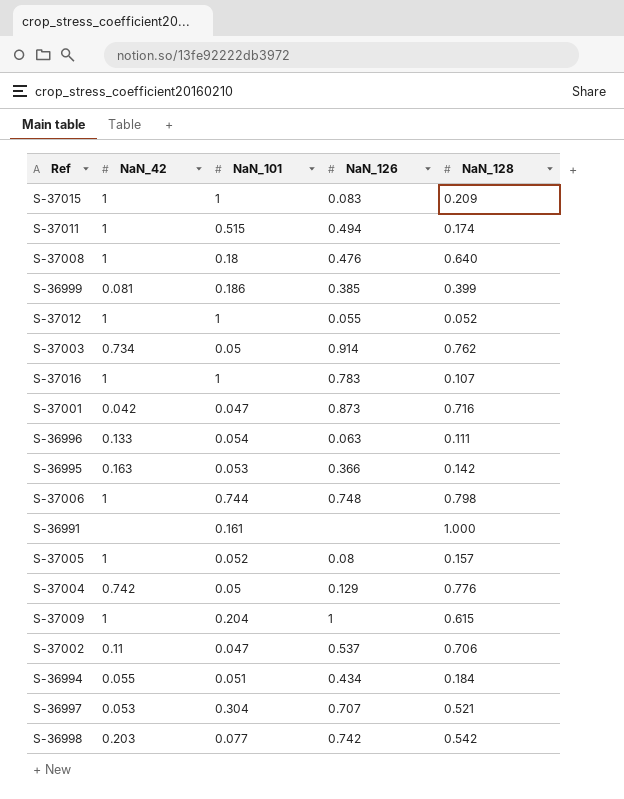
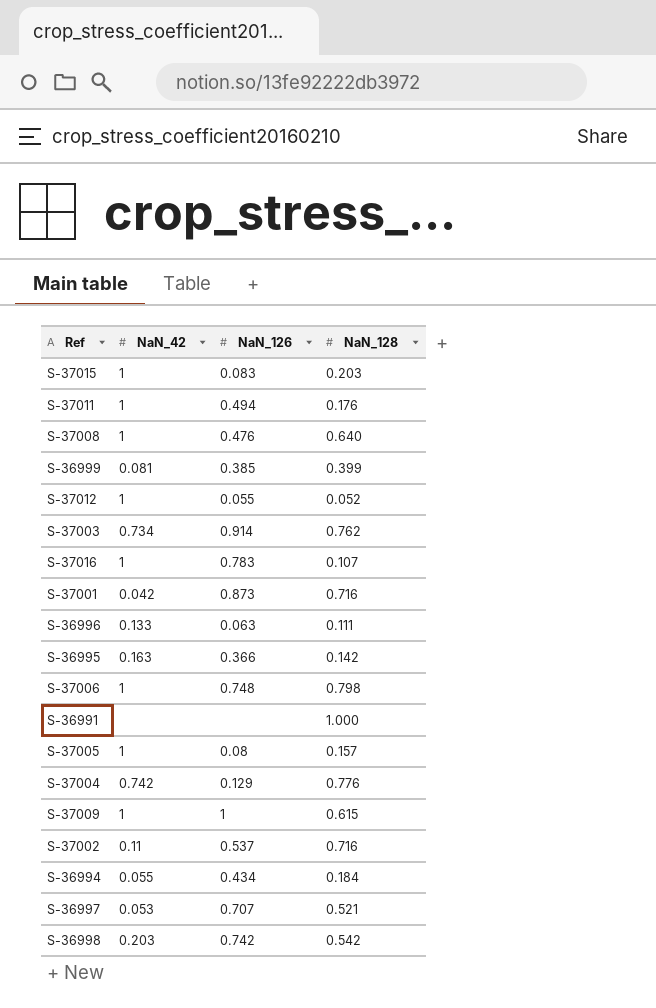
column NaN_101 | position: 3 -> none
S-37015 | NaN_128: 0.209 -> 0.203
S-37011 | NaN_128: 0.174 -> 0.176
S-37002 | NaN_128: 0.706 -> 0.716

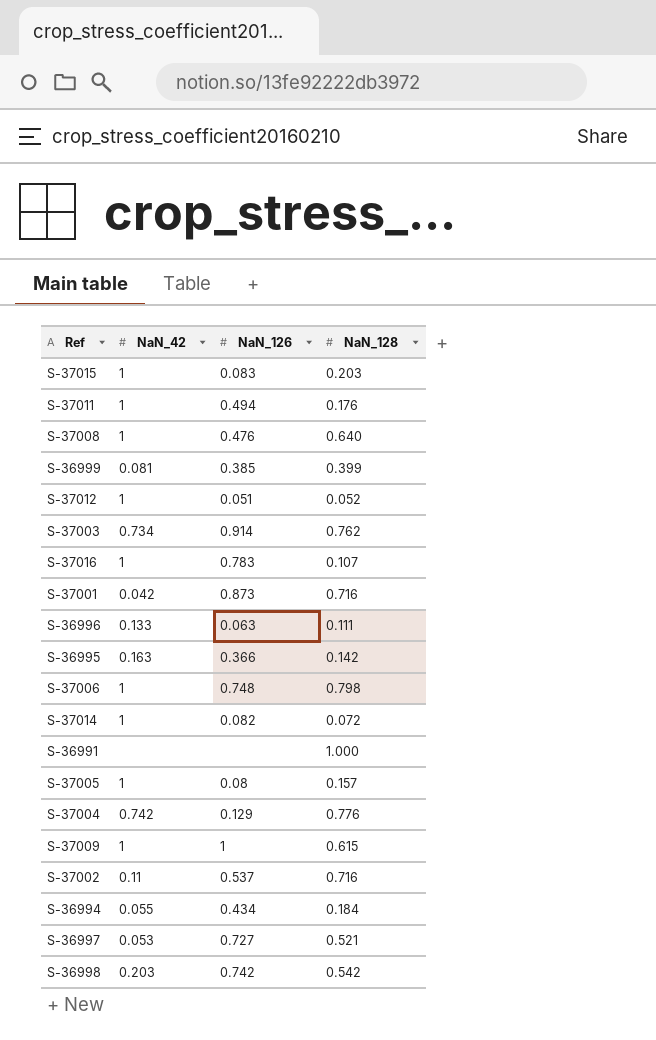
S-37012 | NaN_126: 0.055 -> 0.051
row S-37014: none -> 1 | 0.082 | 0.072
S-36997 | NaN_126: 0.707 -> 0.727

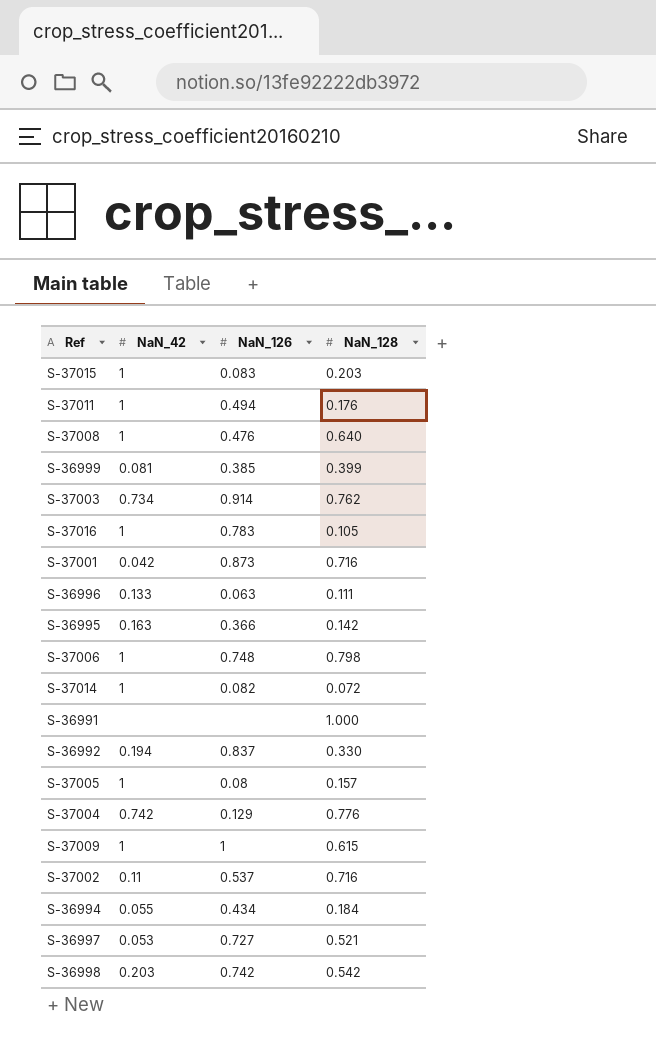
row S-37012: 1 | 0.051 | 0.052 -> none
S-37016 | NaN_128: 0.107 -> 0.105
row S-36992: none -> 0.194 | 0.837 | 0.330

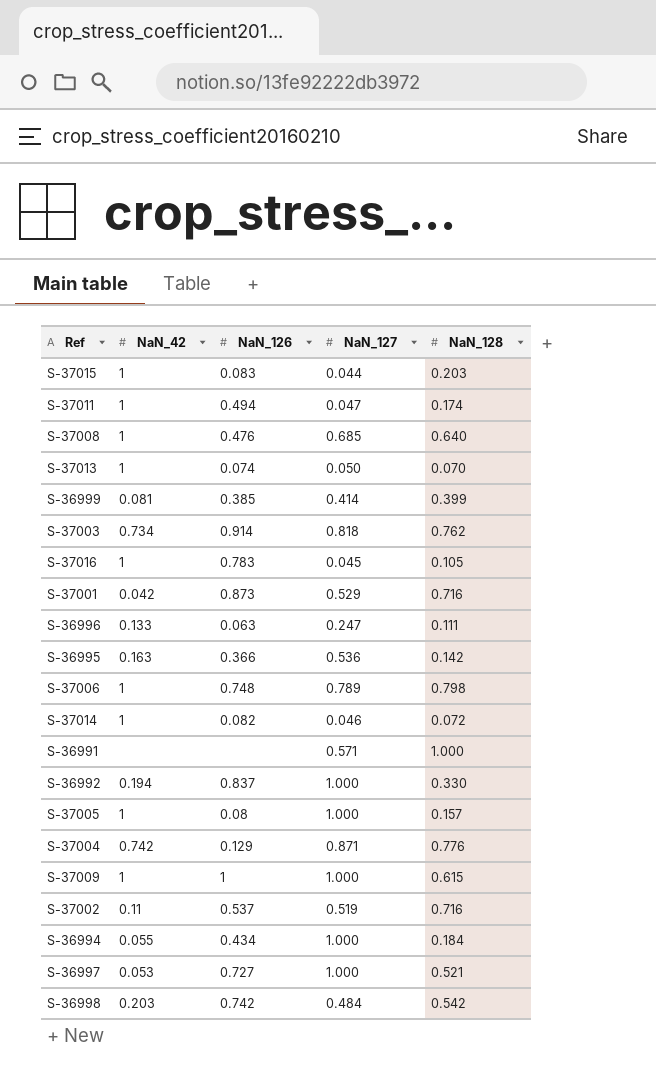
column NaN_127 | position: none -> 4
S-37011 | NaN_128: 0.176 -> 0.174
row S-37013: none -> 1 | 0.074 | 0.050 | 0.070

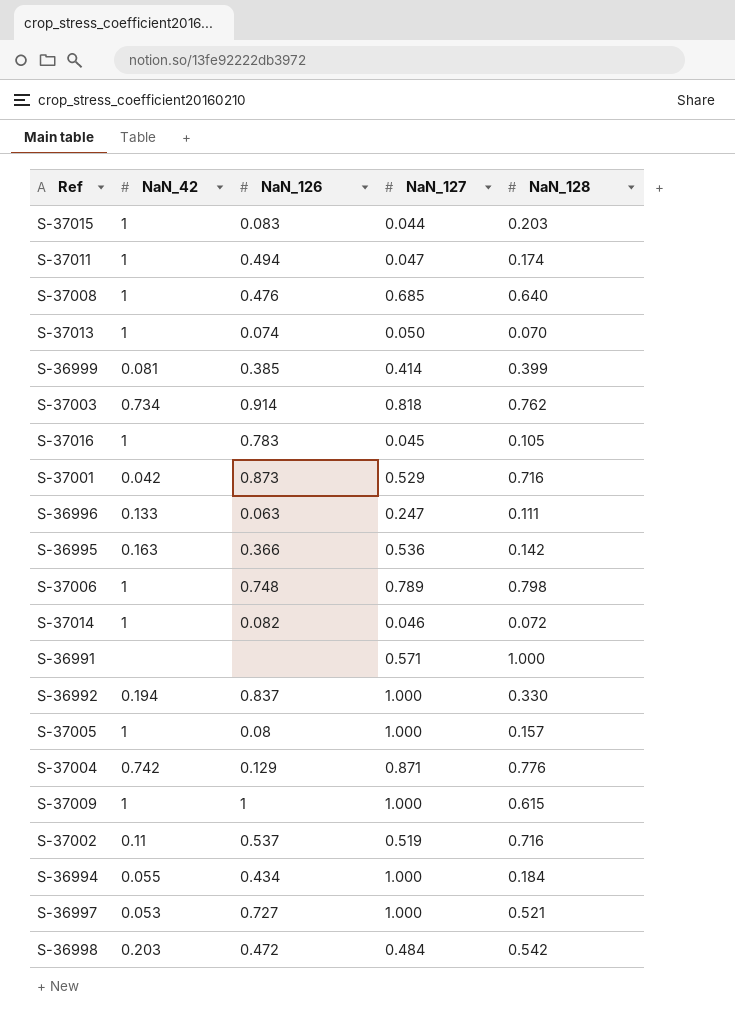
S-36998 | NaN_126: 0.742 -> 0.472

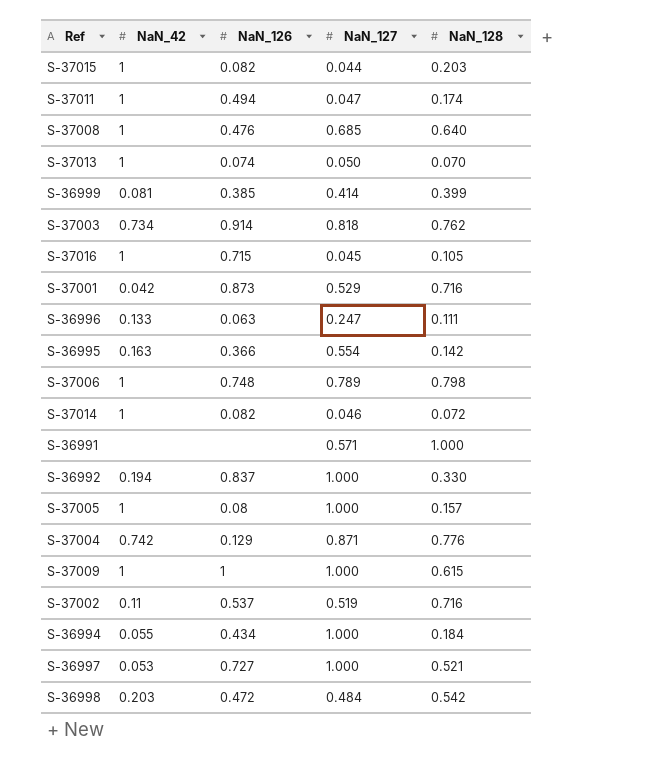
S-37015 | NaN_126: 0.083 -> 0.082
S-37016 | NaN_126: 0.783 -> 0.715
S-36995 | NaN_127: 0.536 -> 0.554

